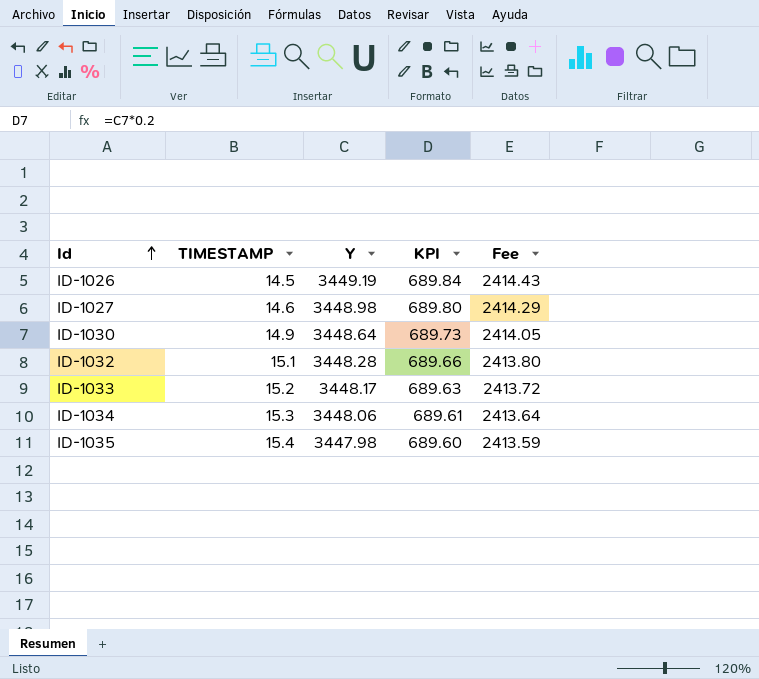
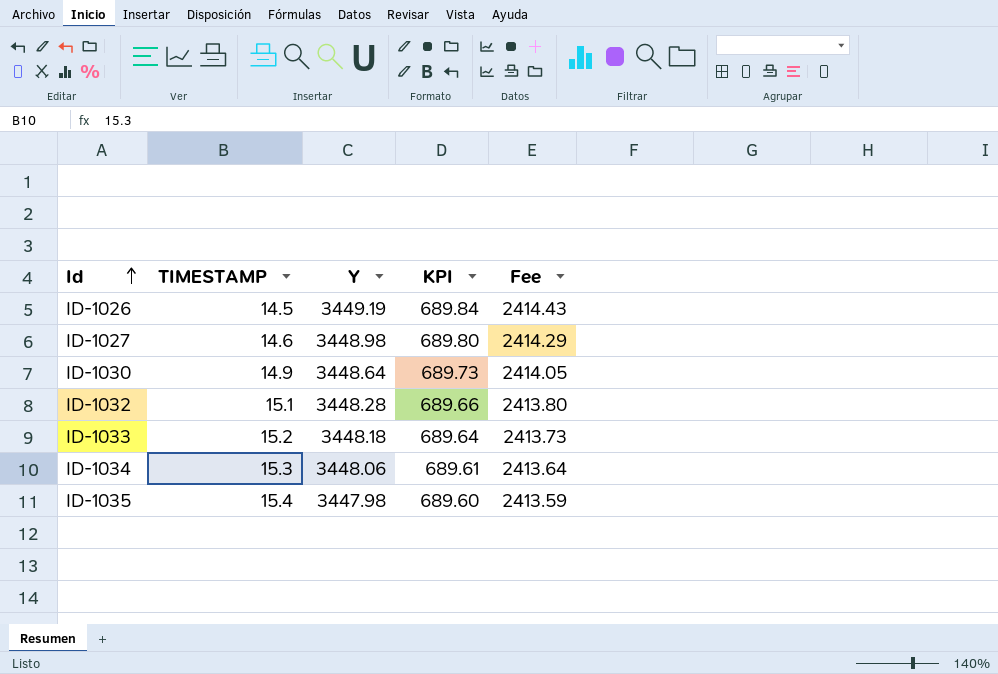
ID-1033 | Y: 3448.17 -> 3448.18
ID-1033 | KPI: 689.63 -> 689.64
ID-1033 | Fee: 2413.72 -> 2413.73

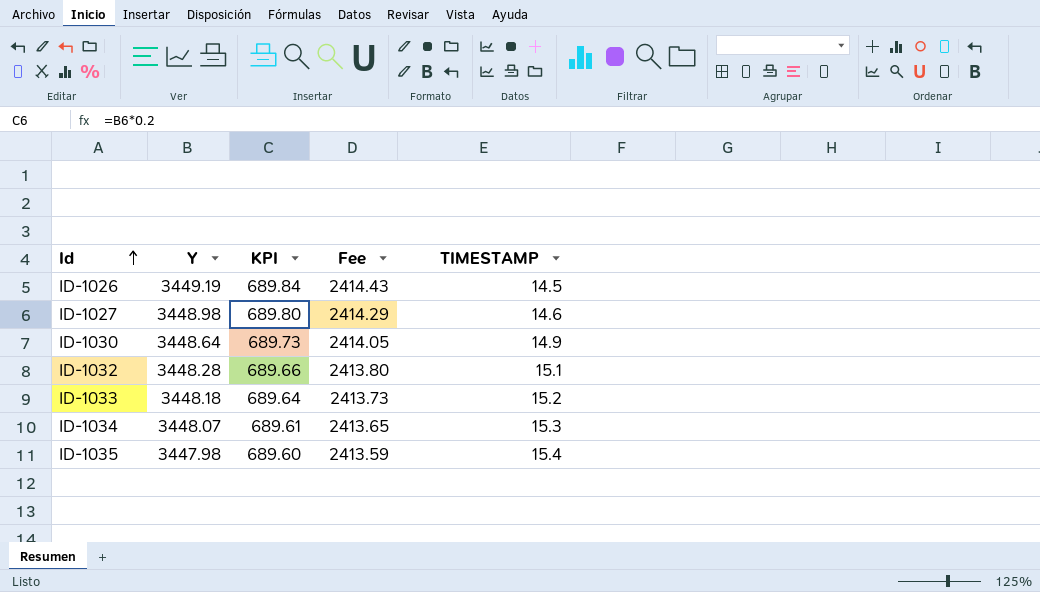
column TIMESTAMP | position: 2 -> 5
ID-1034 | Y: 3448.06 -> 3448.07
ID-1034 | Fee: 2413.64 -> 2413.65

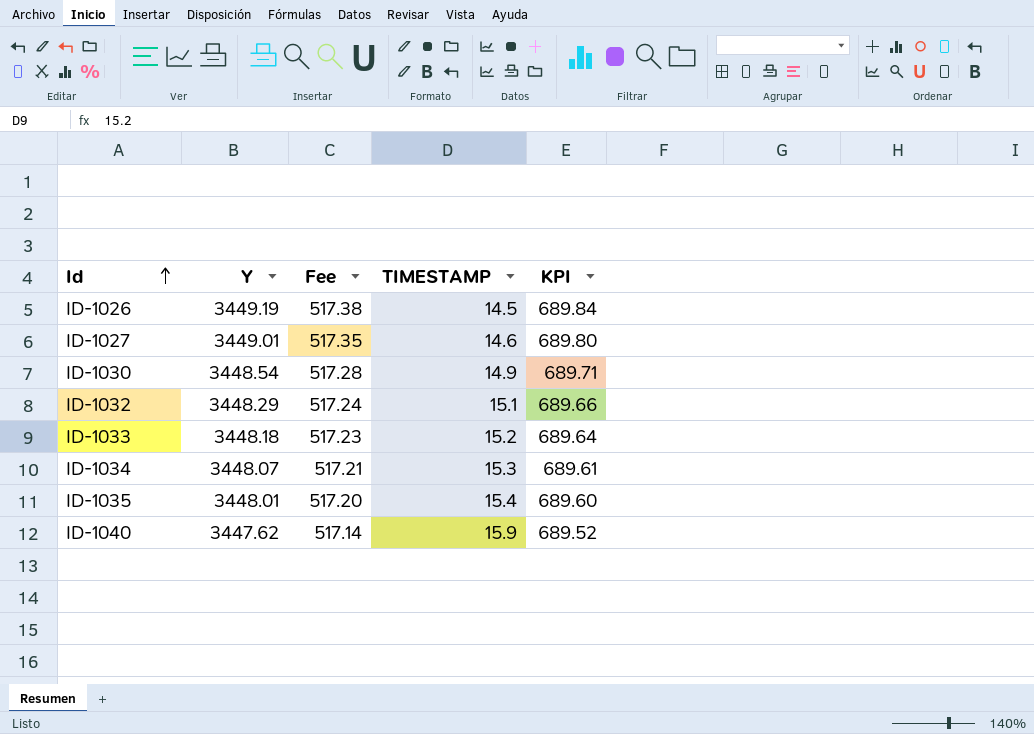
column Fee | formula: [Y] * 0.7 -> [Y] * 0.15
column KPI | position: 3 -> 5
ID-1027 | Y: 3448.98 -> 3449.01
ID-1030 | Y: 3448.64 -> 3448.54
ID-1030 | KPI: 689.73 -> 689.71
ID-1032 | Y: 3448.28 -> 3448.29
ID-1035 | Y: 3447.98 -> 3448.01
row ID-1040: none -> 3447.62 | 517.14 | 15.9 | 689.52

